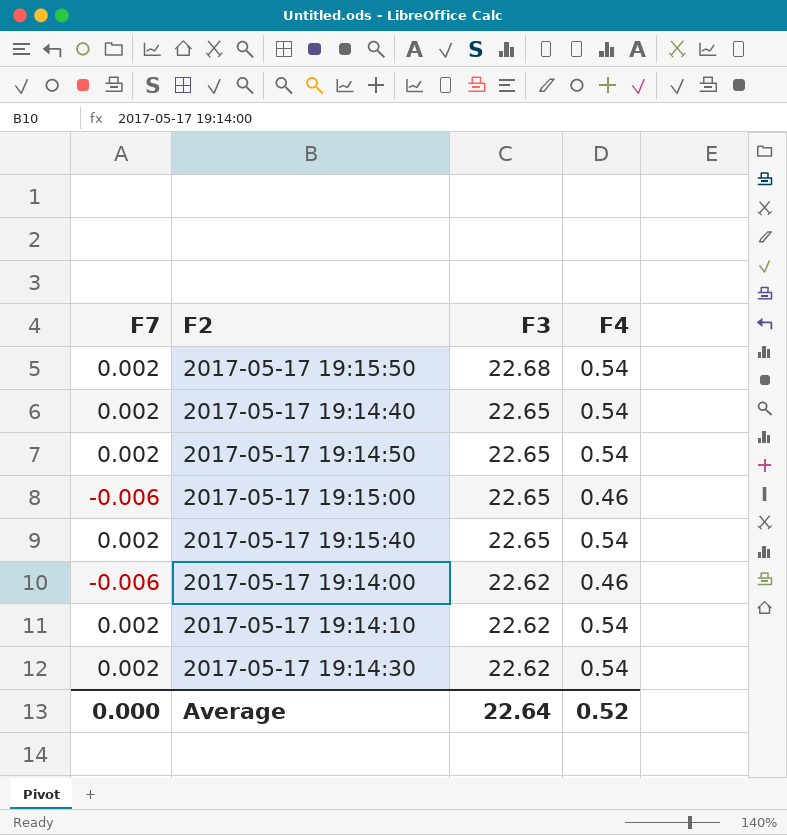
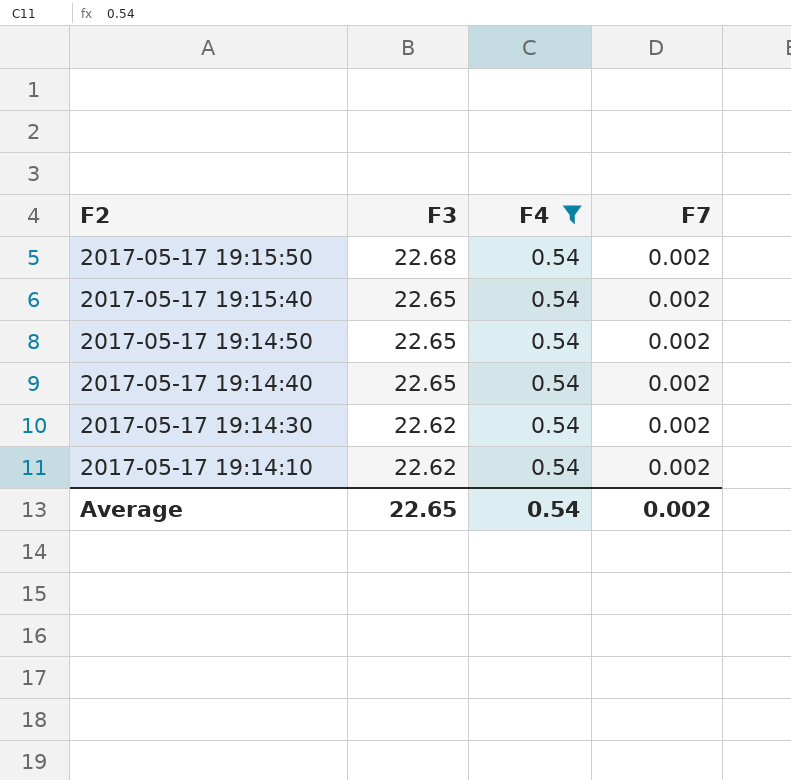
filter: none -> F4 = 0.54
row order: F3 descending -> F2 descending
column F7 | position: 1 -> 4
Average | F3: 22.64 -> 22.65
Average | F4: 0.52 -> 0.54
Average | F7: 0.000 -> 0.002

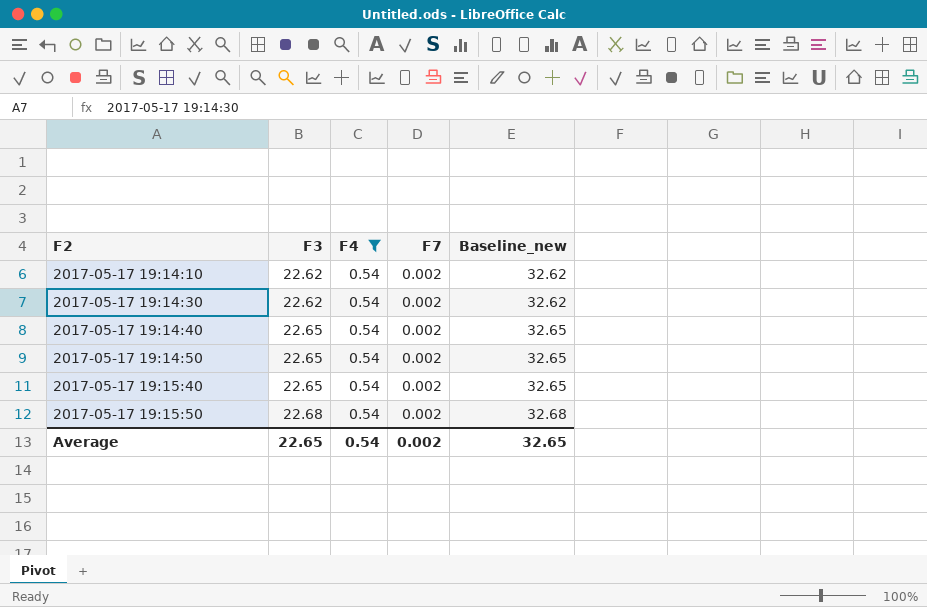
row order: F2 descending -> F2 ascending
column Baseline_new | formula: none -> [F3] + 10

